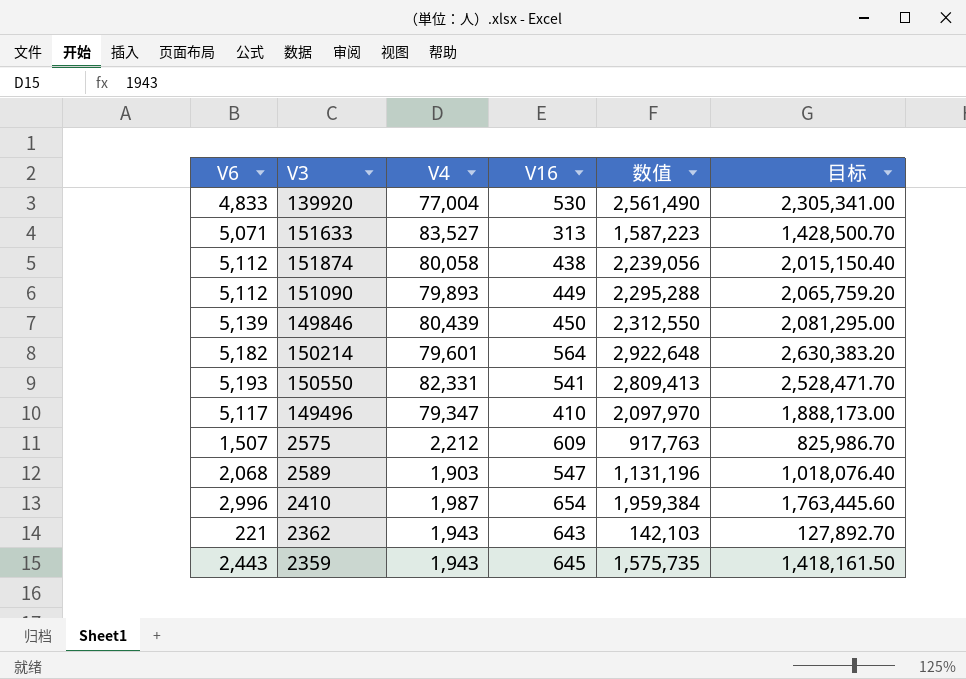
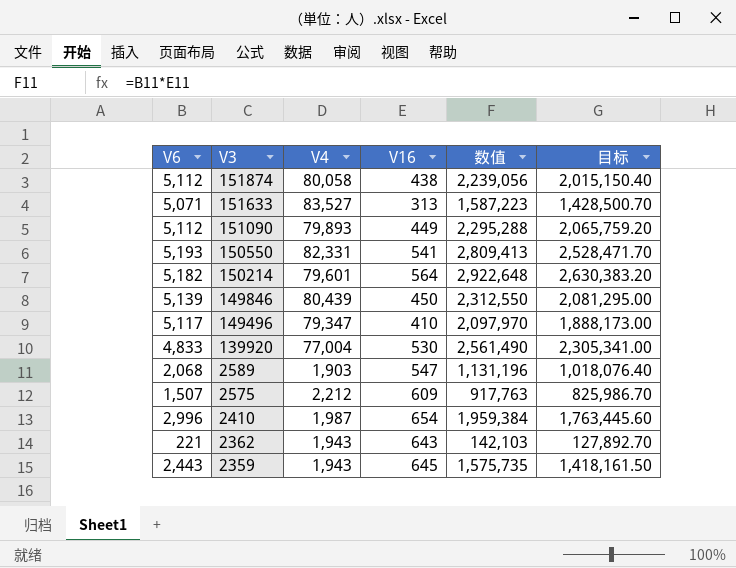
row order: none -> V3 descending

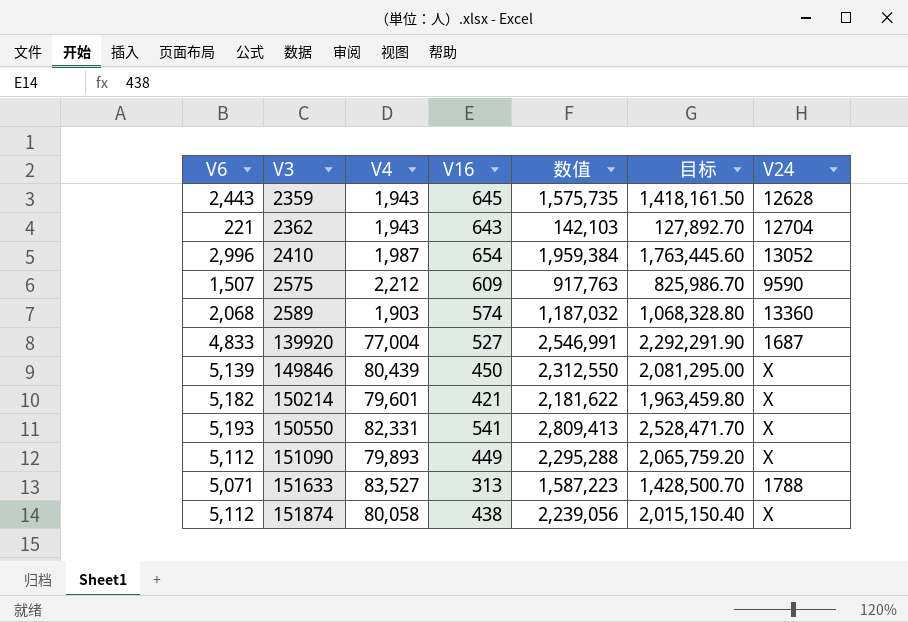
row order: V3 descending -> V3 ascending
column V24 | position: none -> 7
row 149496: 5,117 | 79,347 | 410 | 2,097,970 | 1,888,173.00 -> none
2589 | V16: 547 -> 574
2589 | 数值: 1,131,196 -> 1,187,032
2589 | 目标: 1,018,076.40 -> 1,068,328.80
139920 | V16: 530 -> 527
139920 | 数值: 2,561,490 -> 2,546,991
139920 | 目标: 2,305,341.00 -> 2,292,291.90
150214 | V16: 564 -> 421
150214 | 数值: 2,922,648 -> 2,181,622
150214 | 目标: 2,630,383.20 -> 1,963,459.80

